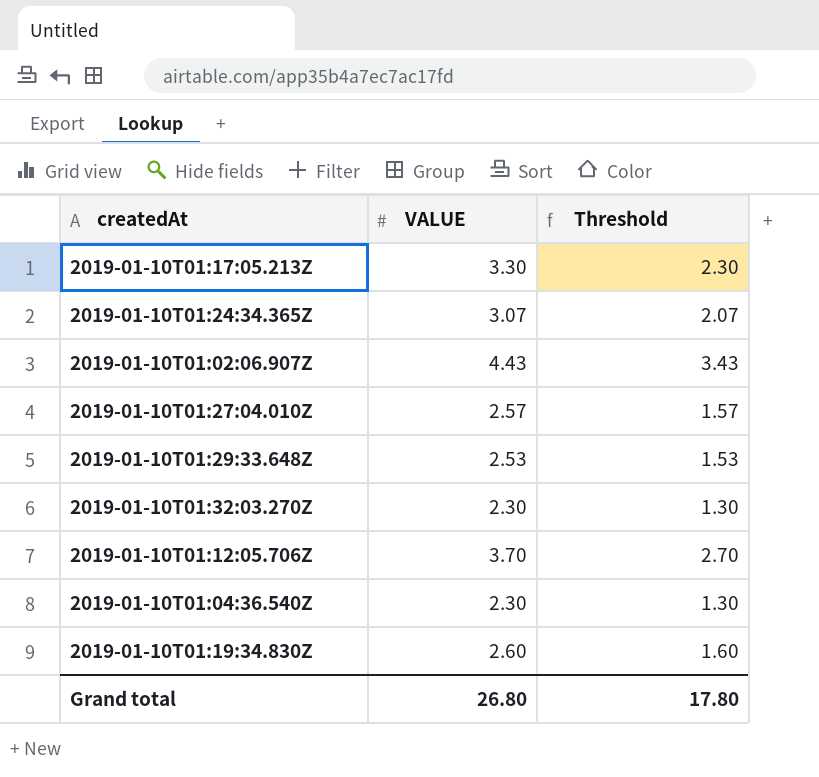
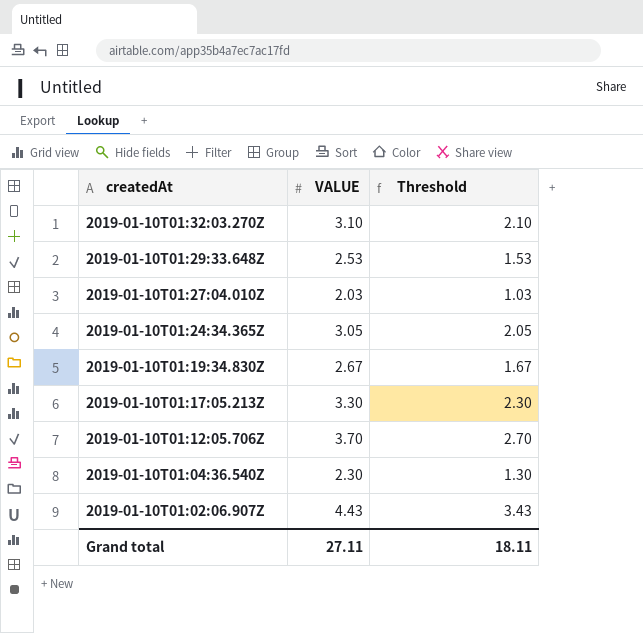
row order: none -> createdAt descending
2019-01-10T01:32:03.270Z | VALUE: 2.30 -> 3.10
2019-01-10T01:32:03.270Z | Threshold: 1.30 -> 2.10
2019-01-10T01:27:04.010Z | VALUE: 2.57 -> 2.03
2019-01-10T01:27:04.010Z | Threshold: 1.57 -> 1.03
2019-01-10T01:24:34.365Z | VALUE: 3.07 -> 3.05
2019-01-10T01:24:34.365Z | Threshold: 2.07 -> 2.05
2019-01-10T01:19:34.830Z | VALUE: 2.60 -> 2.67
2019-01-10T01:19:34.830Z | Threshold: 1.60 -> 1.67
Grand total | VALUE: 26.80 -> 27.11
Grand total | Threshold: 17.80 -> 18.11

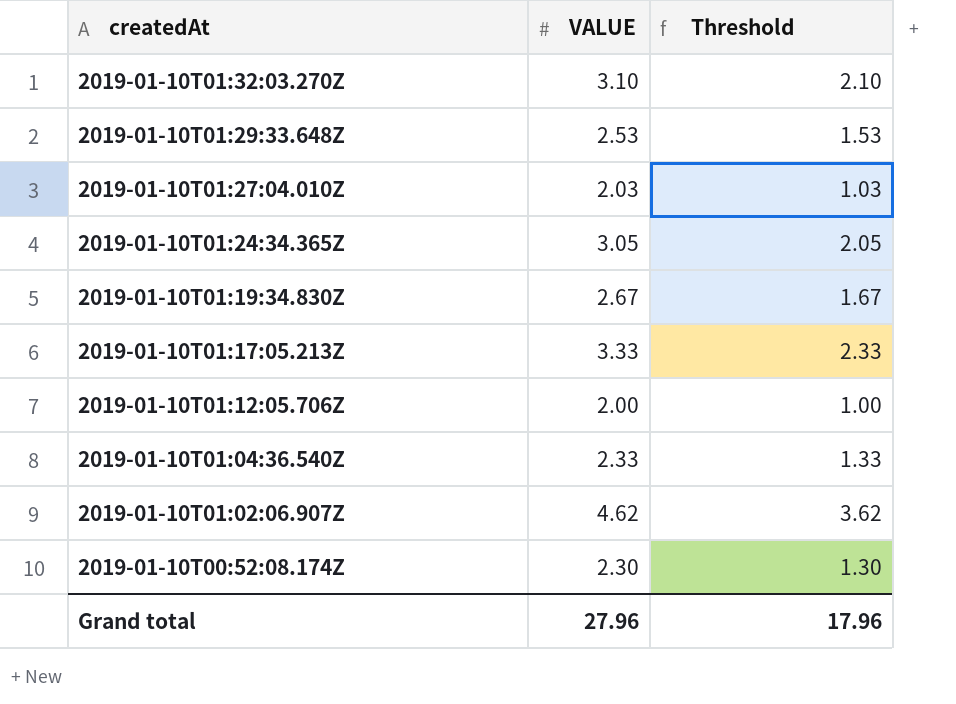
2019-01-10T01:17:05.213Z | VALUE: 3.30 -> 3.33
2019-01-10T01:17:05.213Z | Threshold: 2.30 -> 2.33
2019-01-10T01:12:05.706Z | VALUE: 3.70 -> 2.00
2019-01-10T01:12:05.706Z | Threshold: 2.70 -> 1.00
2019-01-10T01:04:36.540Z | VALUE: 2.30 -> 2.33
2019-01-10T01:04:36.540Z | Threshold: 1.30 -> 1.33
2019-01-10T01:02:06.907Z | VALUE: 4.43 -> 4.62
2019-01-10T01:02:06.907Z | Threshold: 3.43 -> 3.62
row 2019-01-10T00:52:08.174Z: none -> 2.30 | 1.30
Grand total | VALUE: 27.11 -> 27.96
Grand total | Threshold: 18.11 -> 17.96

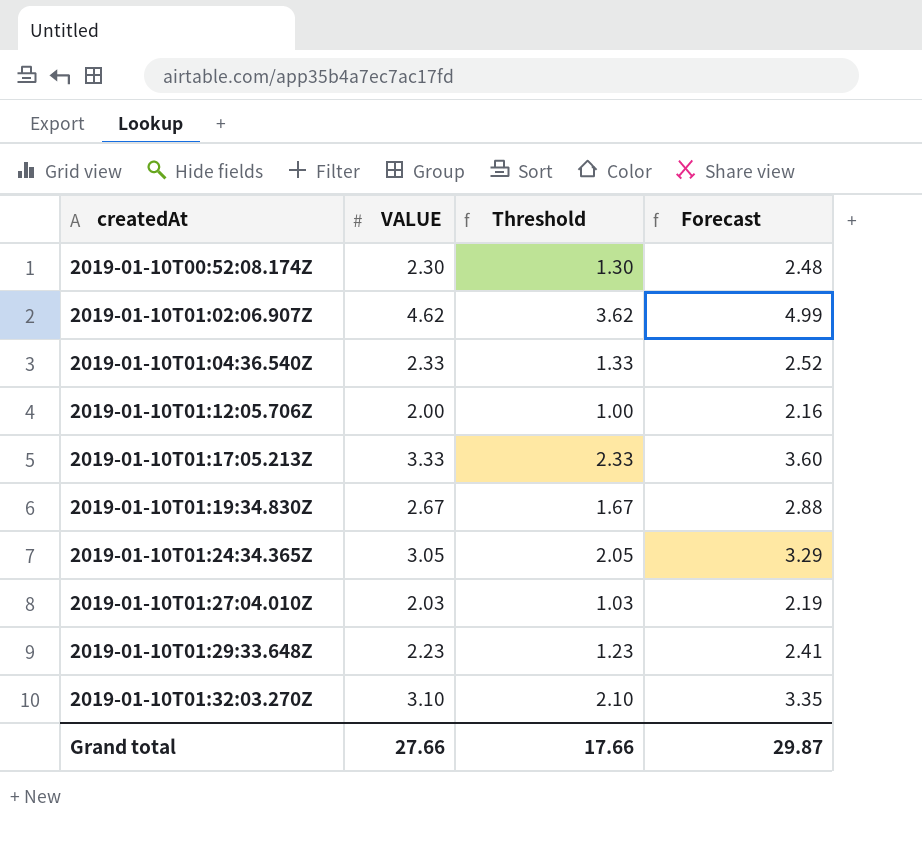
row order: createdAt descending -> createdAt ascending
column Forecast | formula: none -> [VALUE] * 1.08
2019-01-10T01:29:33.648Z | VALUE: 2.53 -> 2.23
2019-01-10T01:29:33.648Z | Threshold: 1.53 -> 1.23
Grand total | VALUE: 27.96 -> 27.66
Grand total | Threshold: 17.96 -> 17.66

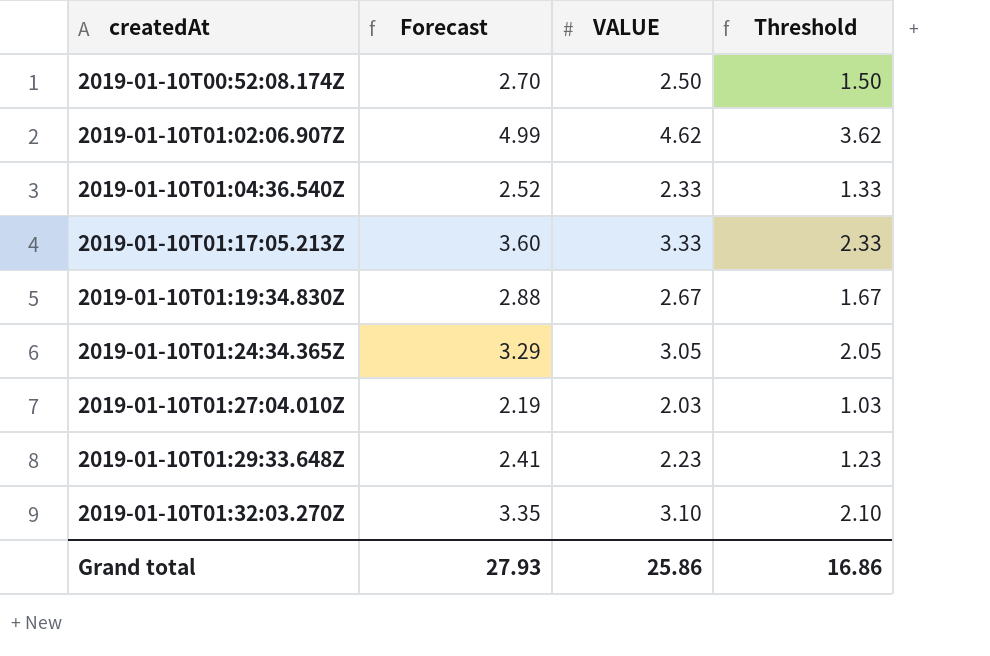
column Forecast | position: 4 -> 2
row 2019-01-10T01:12:05.706Z: 2.00 | 1.00 | 2.16 -> none
2019-01-10T00:52:08.174Z | Forecast: 2.48 -> 2.70
2019-01-10T00:52:08.174Z | VALUE: 2.30 -> 2.50
2019-01-10T00:52:08.174Z | Threshold: 1.30 -> 1.50
Grand total | Forecast: 29.87 -> 27.93
Grand total | VALUE: 27.66 -> 25.86
Grand total | Threshold: 17.66 -> 16.86

